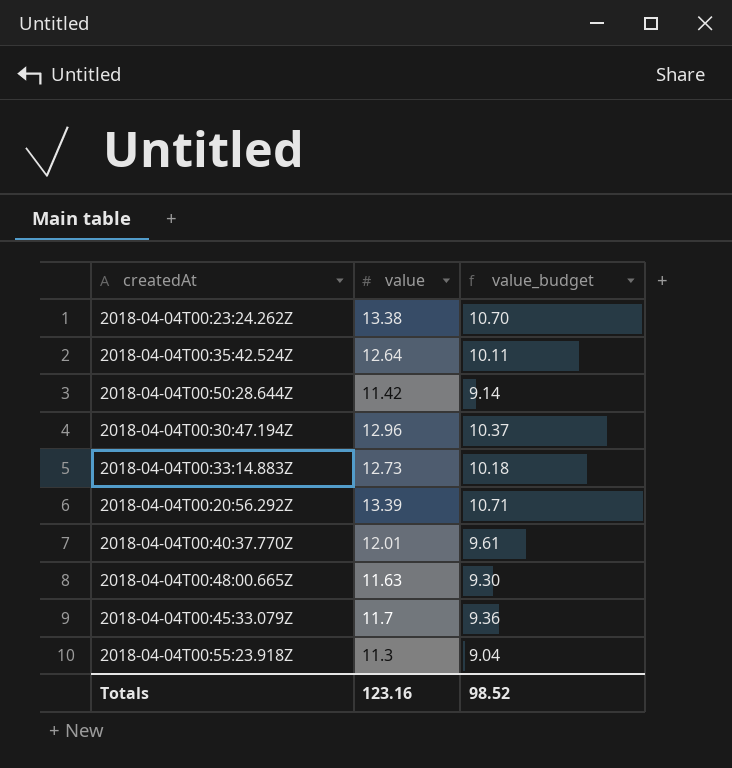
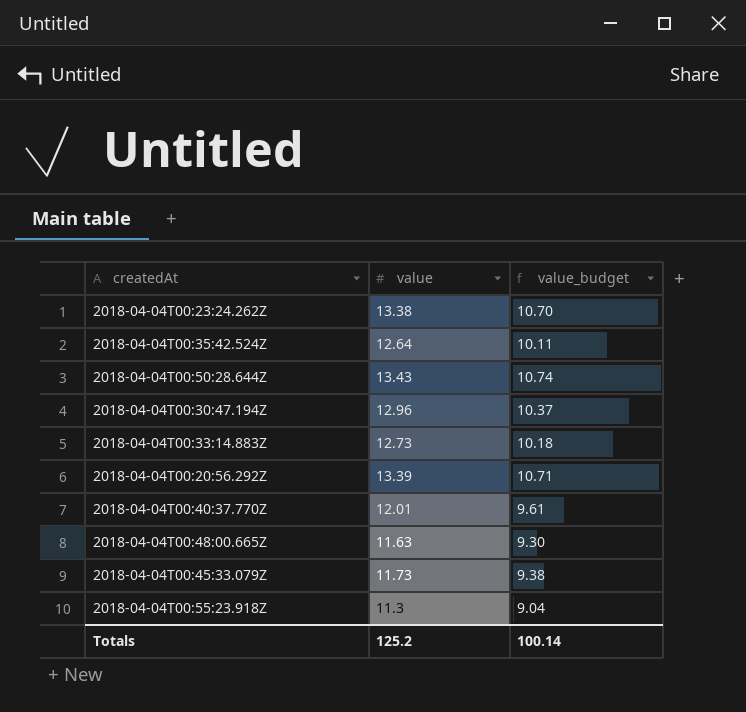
2018-04-04T00:50:28.644Z | value: 11.42 -> 13.43
2018-04-04T00:50:28.644Z | value_budget: 9.14 -> 10.74
2018-04-04T00:45:33.079Z | value: 11.7 -> 11.73
2018-04-04T00:45:33.079Z | value_budget: 9.36 -> 9.38
Totals | value: 123.16 -> 125.2
Totals | value_budget: 98.52 -> 100.14

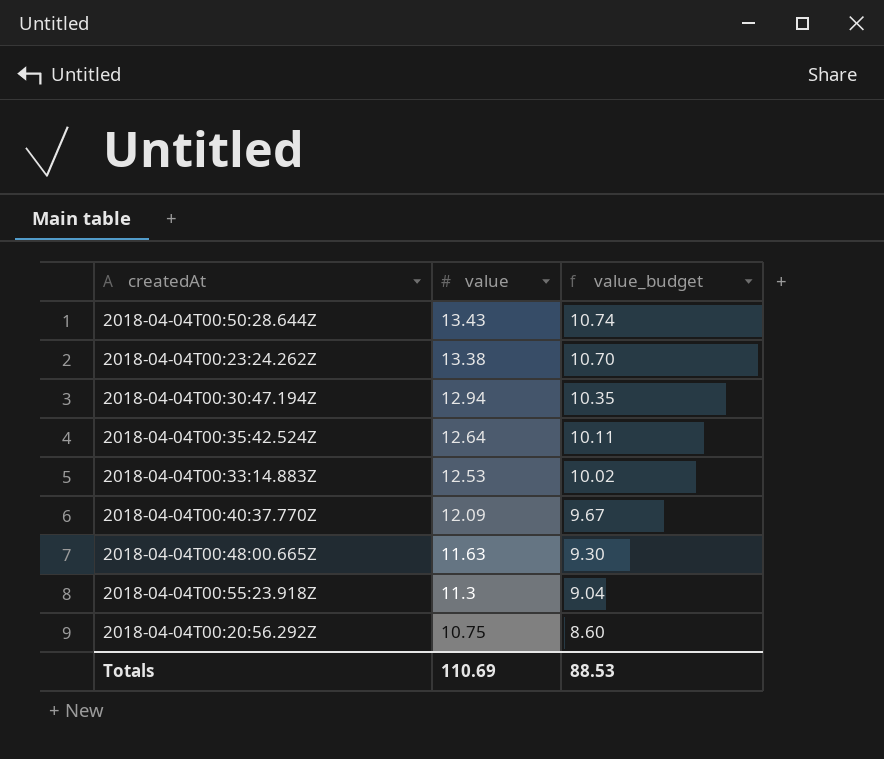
row order: none -> value descending
row 2018-04-04T00:45:33.079Z: 11.73 | 9.38 -> none
2018-04-04T00:30:47.194Z | value: 12.96 -> 12.94
2018-04-04T00:30:47.194Z | value_budget: 10.37 -> 10.35
2018-04-04T00:33:14.883Z | value: 12.73 -> 12.53
2018-04-04T00:33:14.883Z | value_budget: 10.18 -> 10.02
2018-04-04T00:40:37.770Z | value: 12.01 -> 12.09
2018-04-04T00:40:37.770Z | value_budget: 9.61 -> 9.67
2018-04-04T00:20:56.292Z | value: 13.39 -> 10.75
2018-04-04T00:20:56.292Z | value_budget: 10.71 -> 8.60
Totals | value: 125.2 -> 110.69
Totals | value_budget: 100.14 -> 88.53

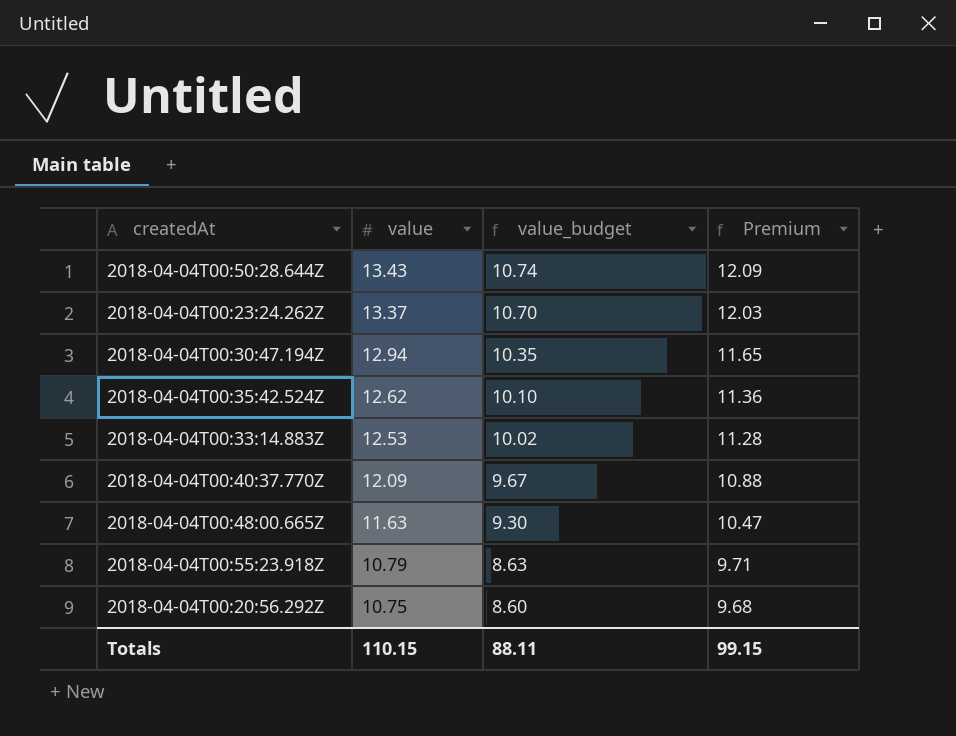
column Premium | formula: none -> [value] * 0.9
2018-04-04T00:23:24.262Z | value: 13.38 -> 13.37
2018-04-04T00:35:42.524Z | value: 12.64 -> 12.62
2018-04-04T00:35:42.524Z | value_budget: 10.11 -> 10.10
2018-04-04T00:55:23.918Z | value: 11.3 -> 10.79
2018-04-04T00:55:23.918Z | value_budget: 9.04 -> 8.63
Totals | value: 110.69 -> 110.15
Totals | value_budget: 88.53 -> 88.11

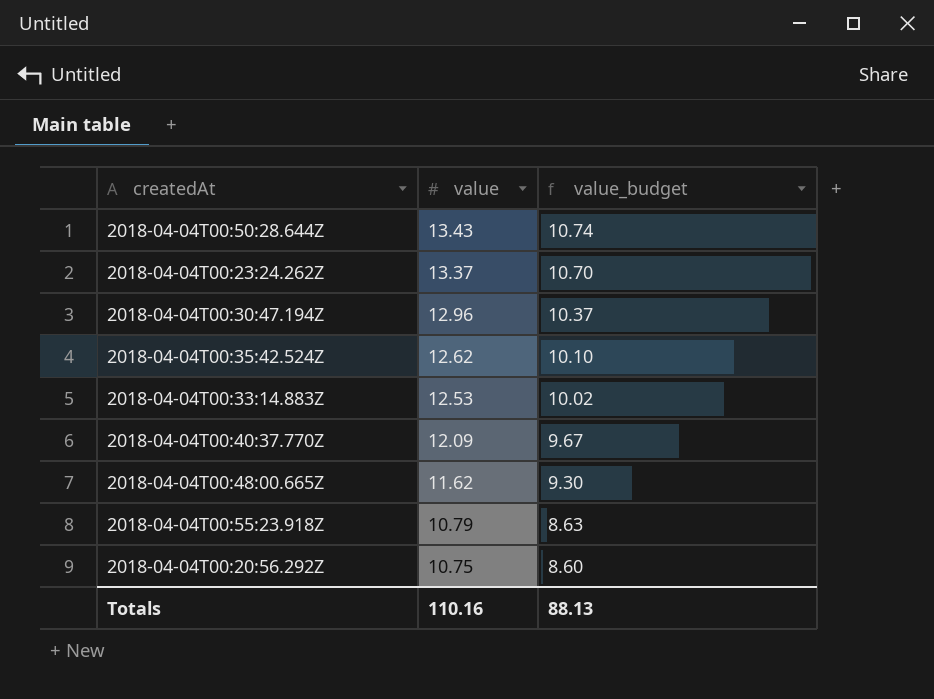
column Premium | formula: [value] * 0.9 -> none
2018-04-04T00:30:47.194Z | value: 12.94 -> 12.96
2018-04-04T00:30:47.194Z | value_budget: 10.35 -> 10.37
2018-04-04T00:48:00.665Z | value: 11.63 -> 11.62
Totals | value: 110.15 -> 110.16
Totals | value_budget: 88.11 -> 88.13

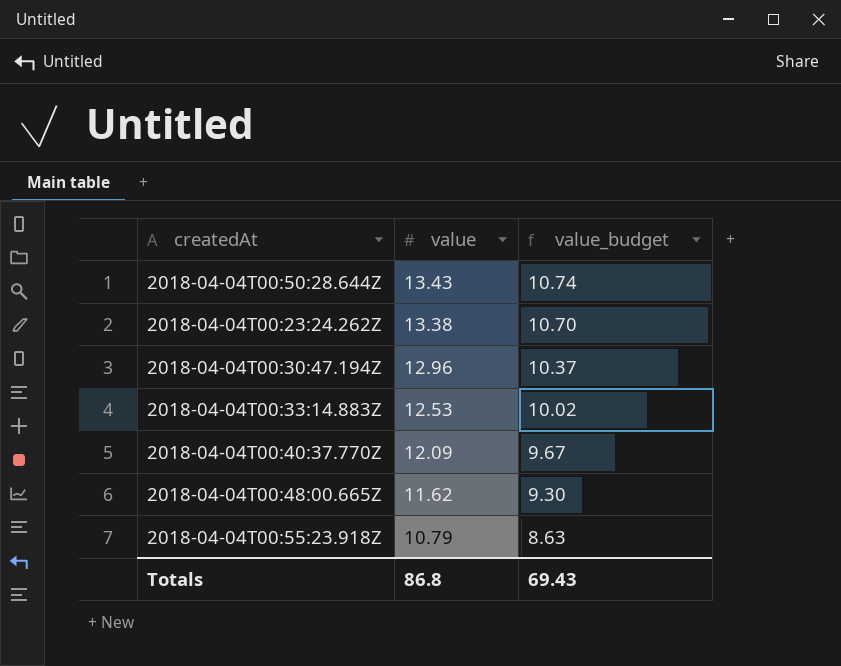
row 2018-04-04T00:35:42.524Z: 12.62 | 10.10 -> none
row 2018-04-04T00:20:56.292Z: 10.75 | 8.60 -> none
2018-04-04T00:23:24.262Z | value: 13.37 -> 13.38
Totals | value: 110.16 -> 86.8
Totals | value_budget: 88.13 -> 69.43

